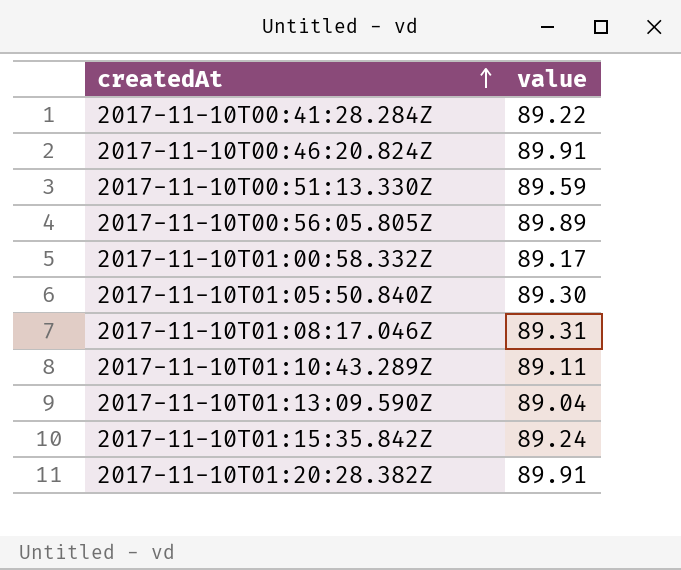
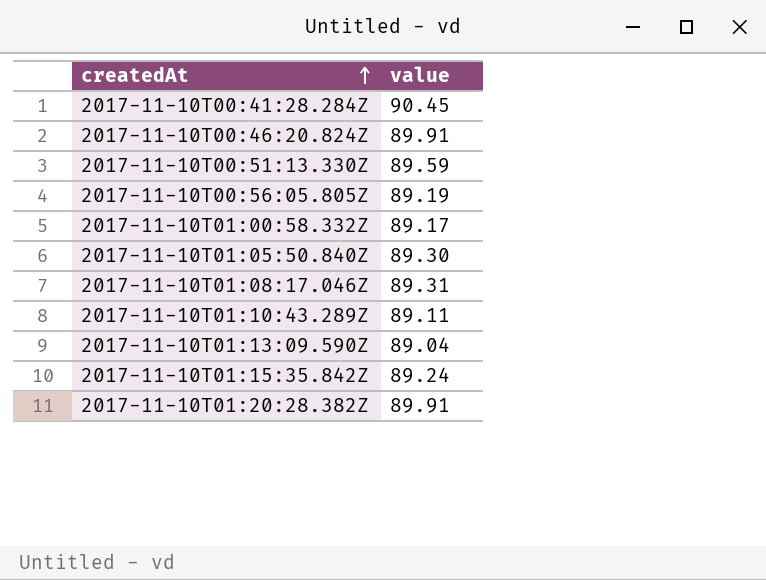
2017-11-10T00:41:28.284Z | value: 89.22 -> 90.45
2017-11-10T00:56:05.805Z | value: 89.89 -> 89.19

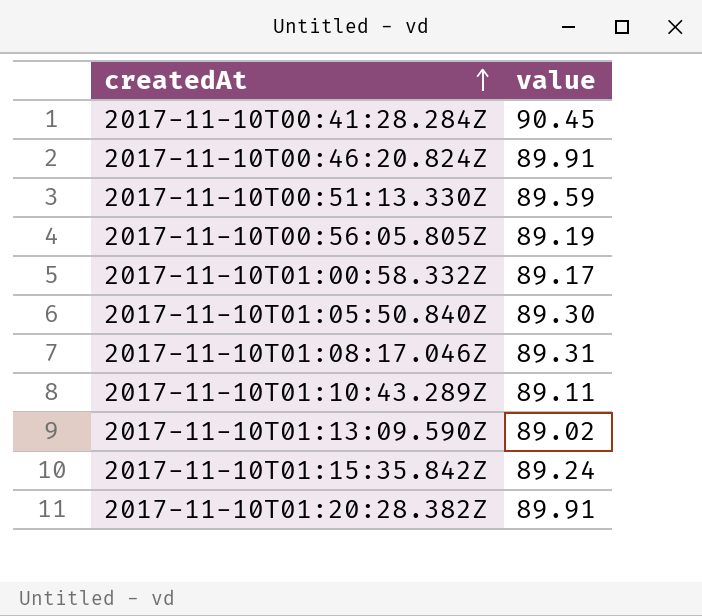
2017-11-10T01:13:09.590Z | value: 89.04 -> 89.02

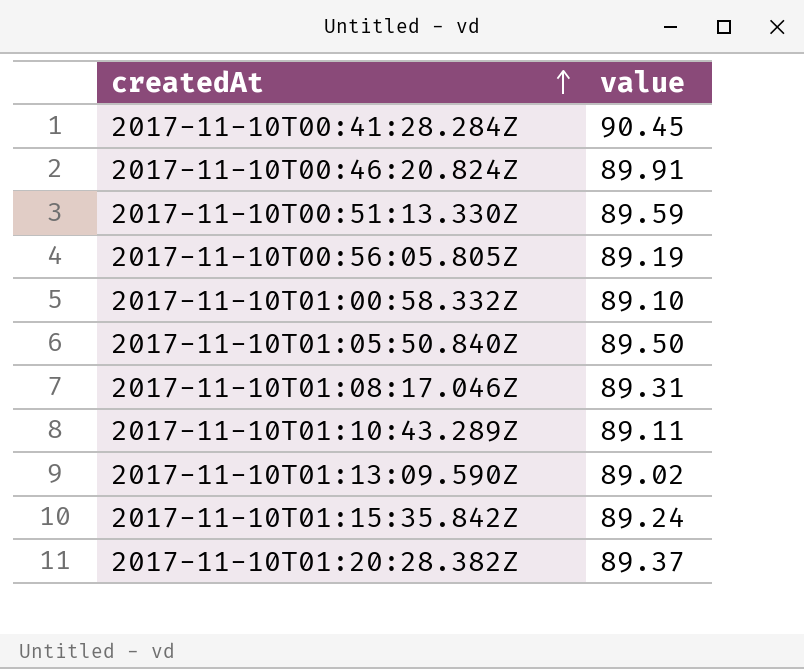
2017-11-10T01:00:58.332Z | value: 89.17 -> 89.10
2017-11-10T01:05:50.840Z | value: 89.30 -> 89.50
2017-11-10T01:20:28.382Z | value: 89.91 -> 89.37

